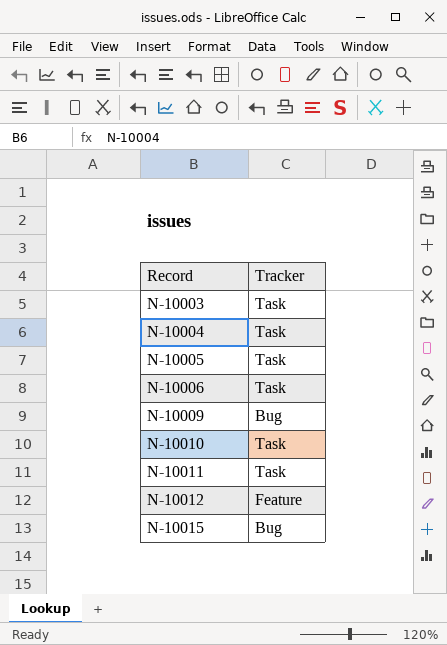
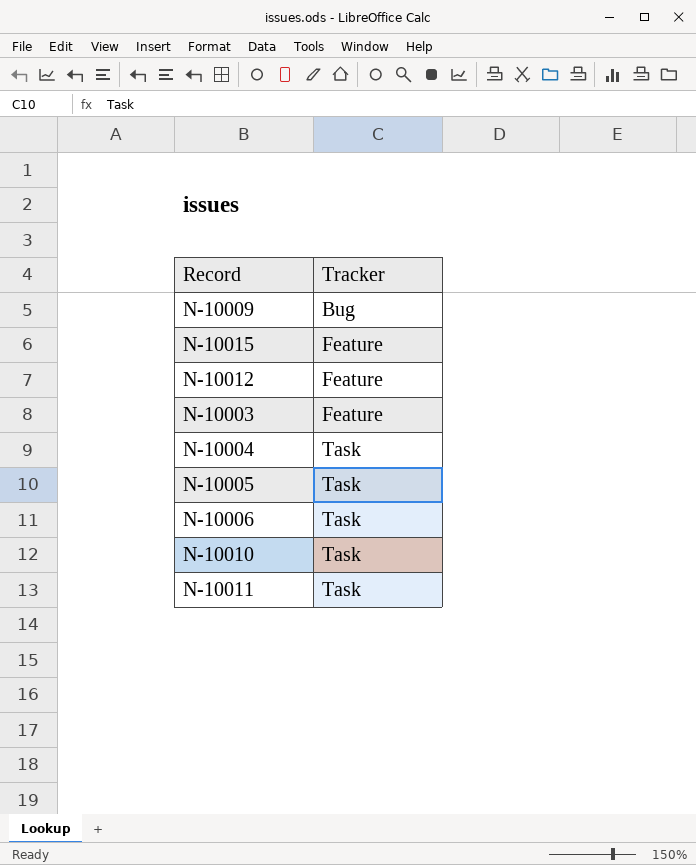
row order: Record ascending -> Tracker ascending
N-10015 | Tracker: Bug -> Feature
N-10003 | Tracker: Task -> Feature

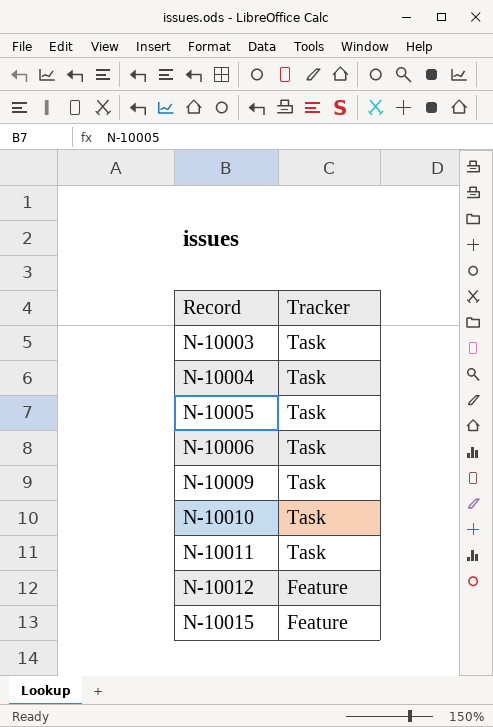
row order: Tracker ascending -> Record ascending
N-10003 | Tracker: Feature -> Task
N-10009 | Tracker: Bug -> Task

